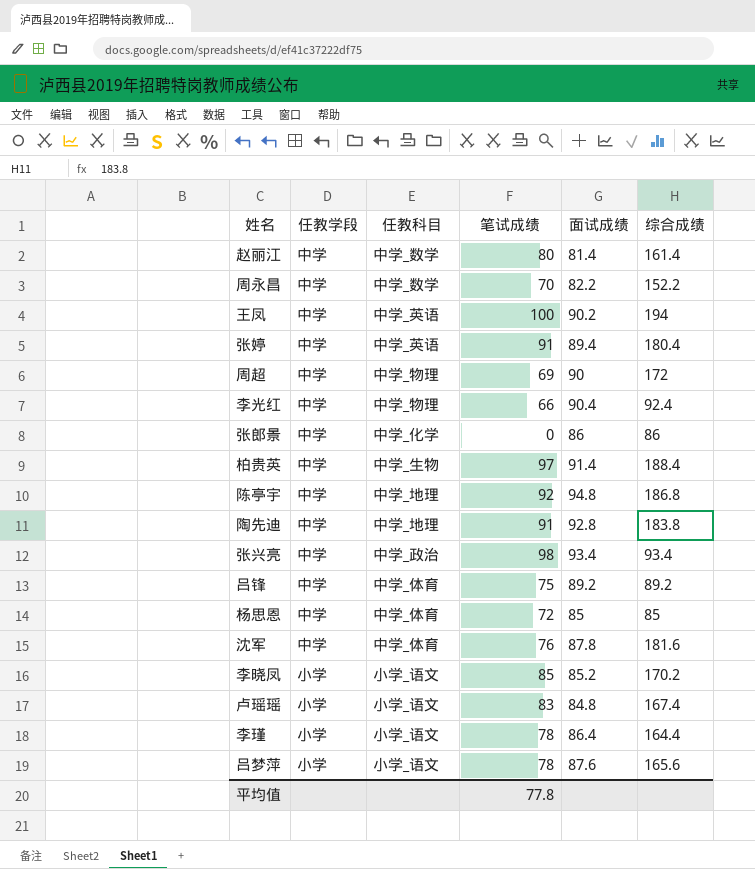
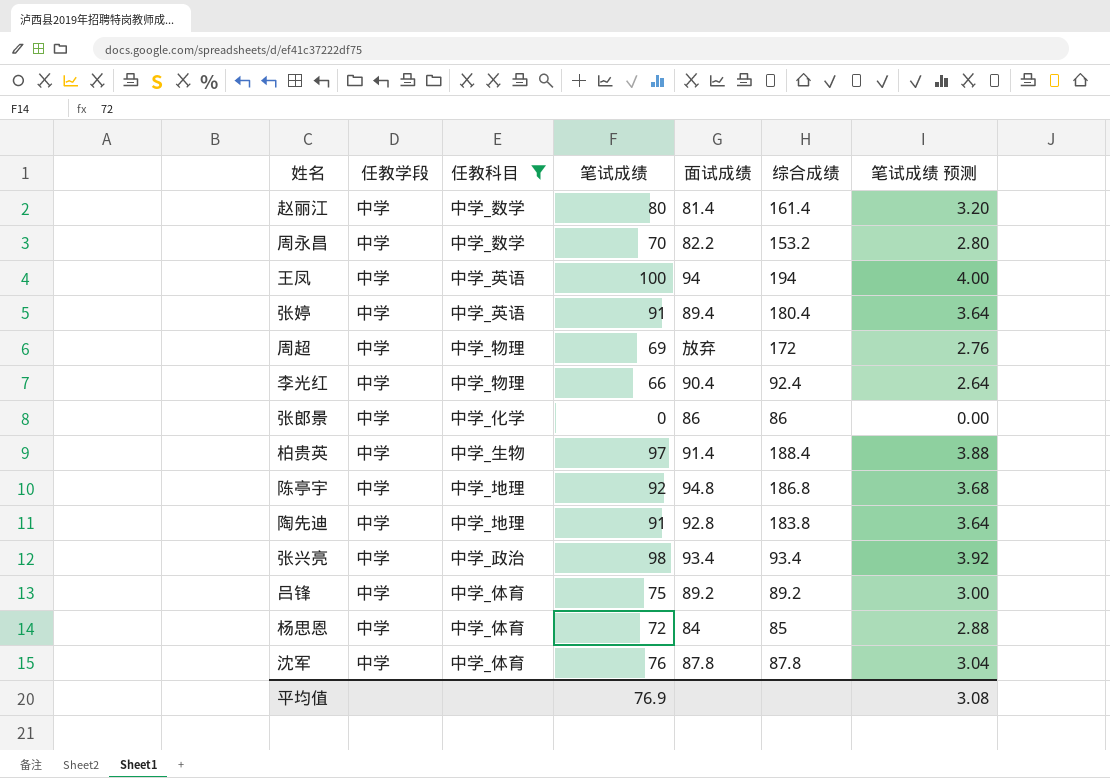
filter: none -> 任教科目 != 小学_语文
column 笔试成绩 预测 | formula: none -> [笔试成绩] * 0.04
周永昌 | 综合成绩: 152.2 -> 153.2
王凤 | 面试成绩: 90.2 -> 94
周超 | 面试成绩: 90 -> 放弃
杨思恩 | 面试成绩: 85 -> 84
沈军 | 综合成绩: 181.6 -> 87.8
平均值 | 笔试成绩: 77.8 -> 76.9

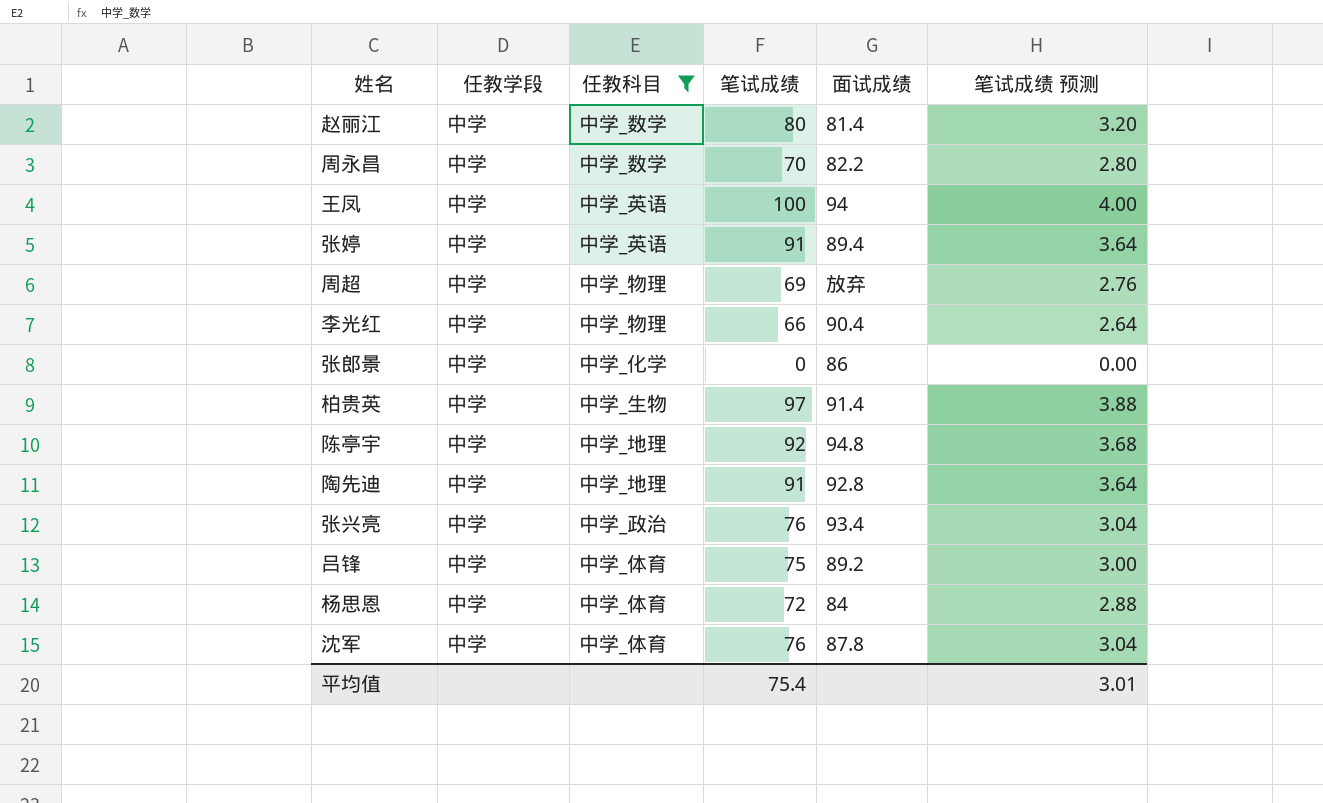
column 综合成绩 | position: 6 -> none
张兴亮 | 笔试成绩: 98 -> 76
张兴亮 | 笔试成绩 预测: 3.92 -> 3.04
平均值 | 笔试成绩: 76.9 -> 75.4
平均值 | 笔试成绩 预测: 3.08 -> 3.01

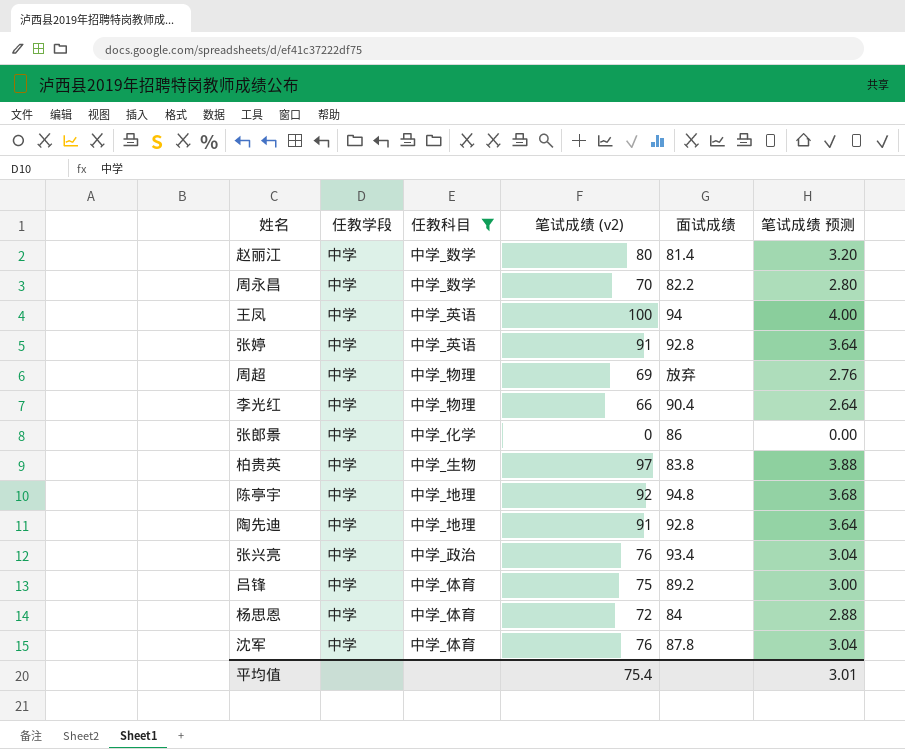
column name: 笔试成绩 -> 笔试成绩 (v2)
张婷 | 面试成绩: 89.4 -> 92.8
柏贵英 | 面试成绩: 91.4 -> 83.8

